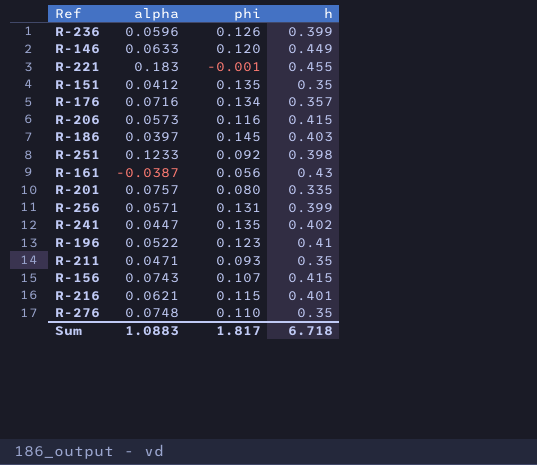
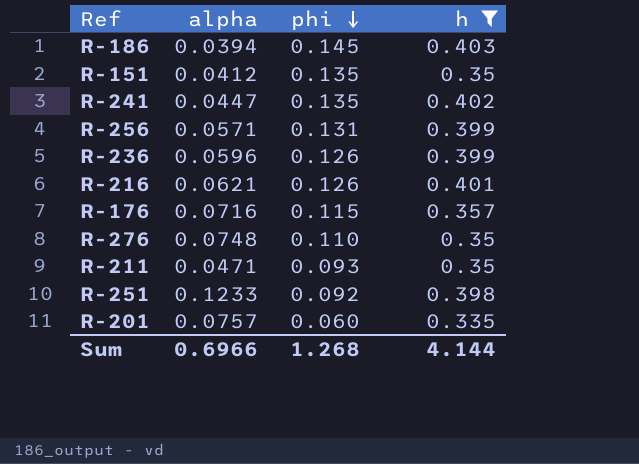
filter: none -> h <= 0.403
row order: none -> phi descending
R-186 | alpha: 0.0397 -> 0.0394
R-216 | phi: 0.115 -> 0.126
R-176 | phi: 0.134 -> 0.115
R-201 | phi: 0.080 -> 0.060
Sum | alpha: 1.0883 -> 0.6966
Sum | phi: 1.817 -> 1.268
Sum | h: 6.718 -> 4.144

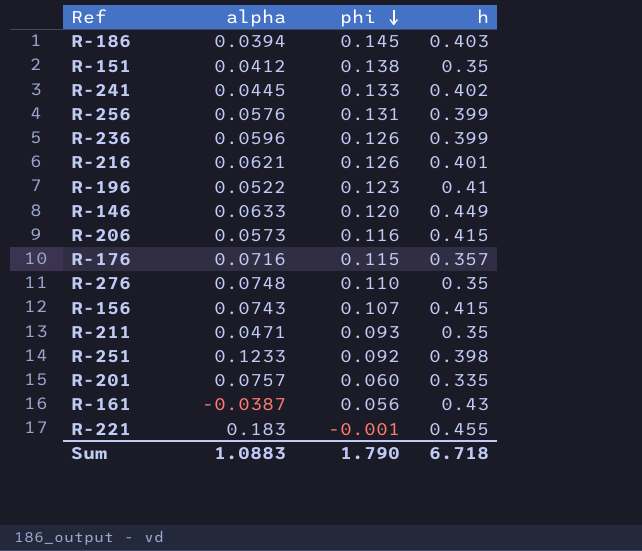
filter: h <= 0.403 -> none
R-151 | phi: 0.135 -> 0.138
R-241 | alpha: 0.0447 -> 0.0445
R-241 | phi: 0.135 -> 0.133
R-256 | alpha: 0.0571 -> 0.0576
Sum | alpha: 0.6966 -> 1.0883
Sum | phi: 1.268 -> 1.790
Sum | h: 4.144 -> 6.718

